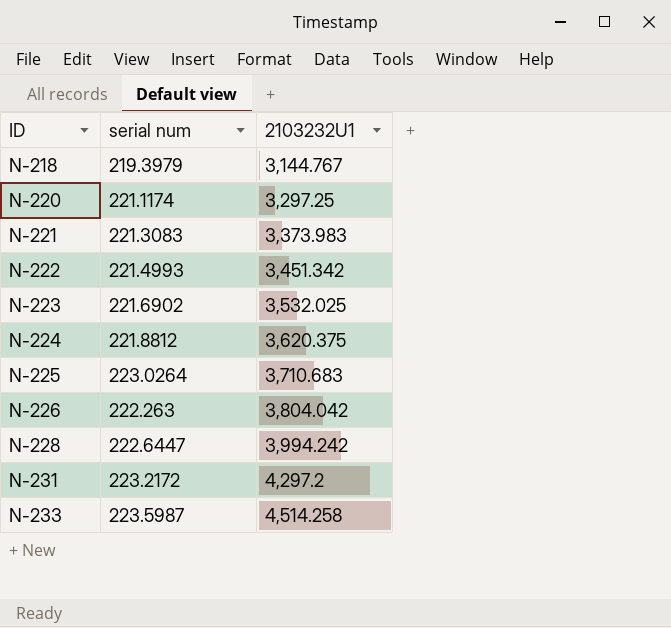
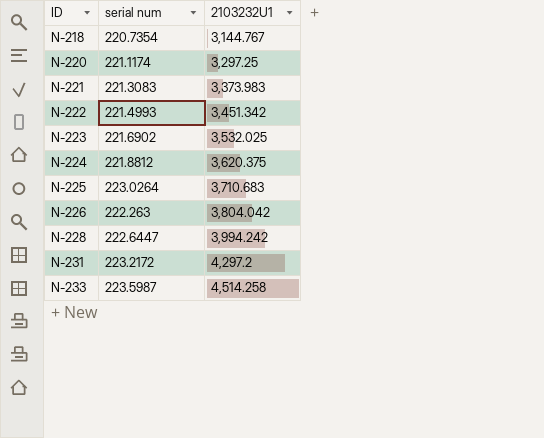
N-218 | serial num: 219.3979 -> 220.7354

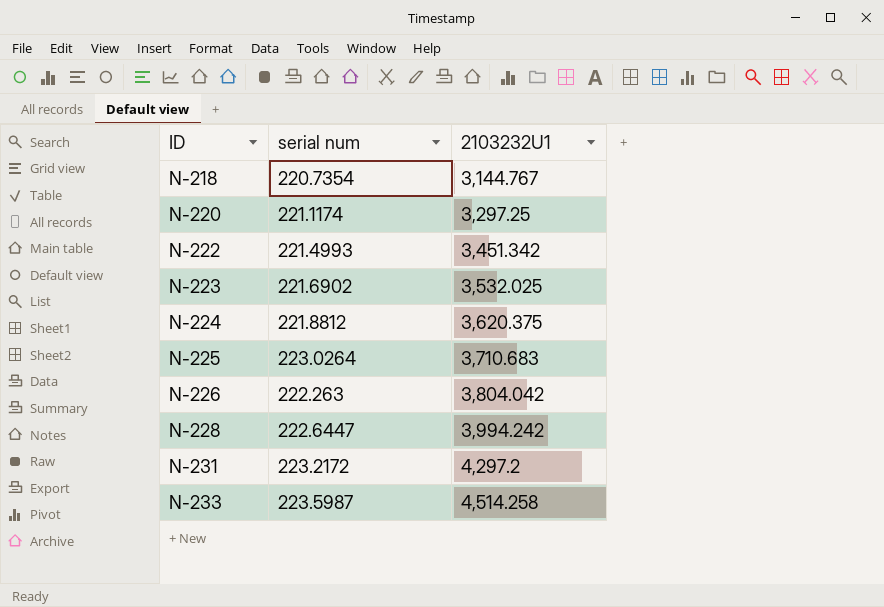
row N-221: 221.3083 | 3,373.983 -> none

